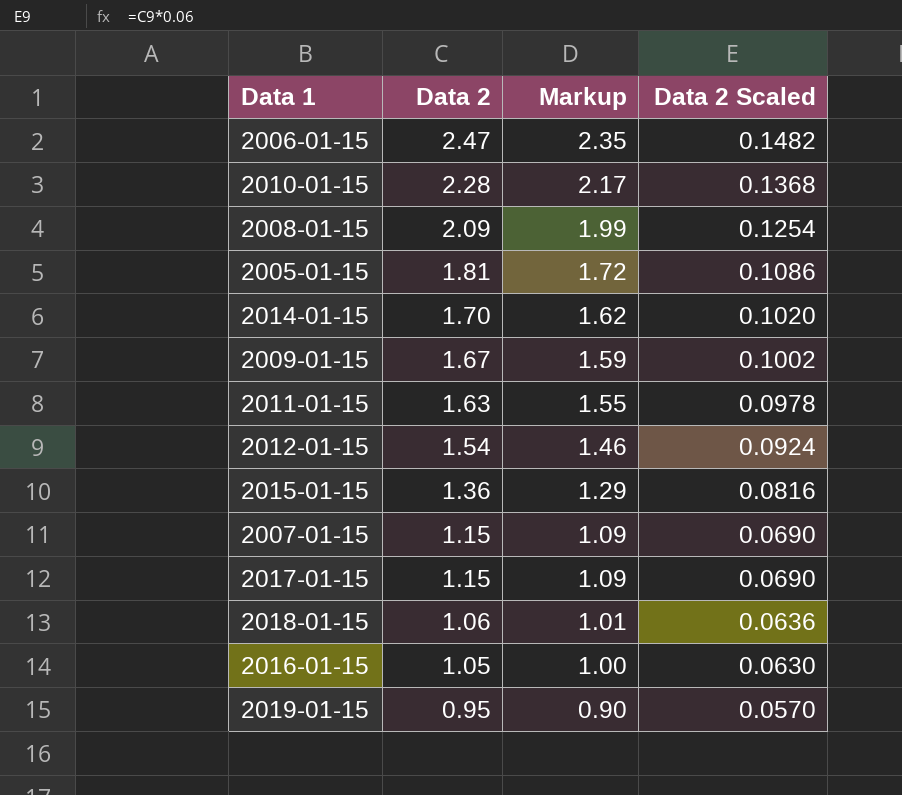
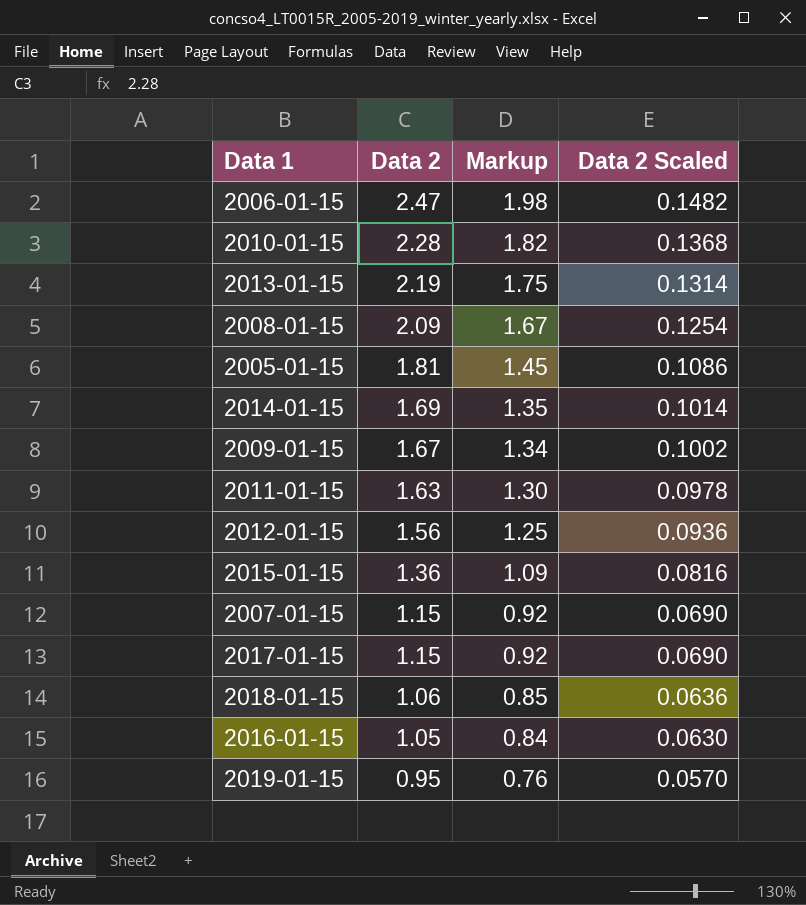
column Markup | formula: [Data 2] * 0.95 -> [Data 2] * 0.8
row 2013-01-15: none -> 2.19 | 1.75 | 0.1314
2014-01-15 | Data 2: 1.70 -> 1.69
2014-01-15 | Data 2 Scaled: 0.1020 -> 0.1014
2012-01-15 | Data 2: 1.54 -> 1.56
2012-01-15 | Data 2 Scaled: 0.0924 -> 0.0936

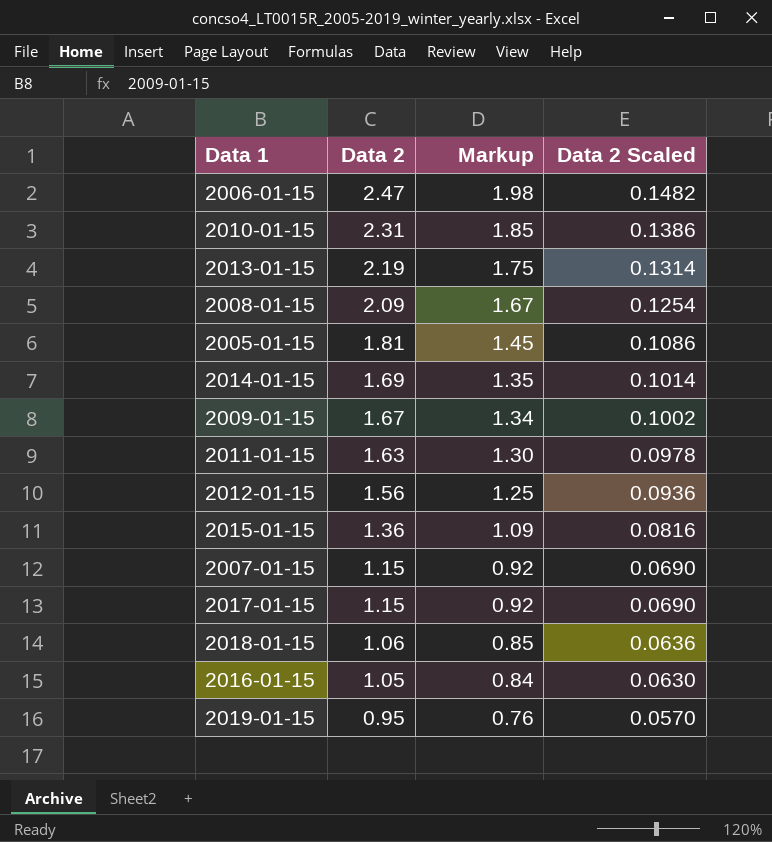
2010-01-15 | Data 2: 2.28 -> 2.31
2010-01-15 | Markup: 1.82 -> 1.85
2010-01-15 | Data 2 Scaled: 0.1368 -> 0.1386

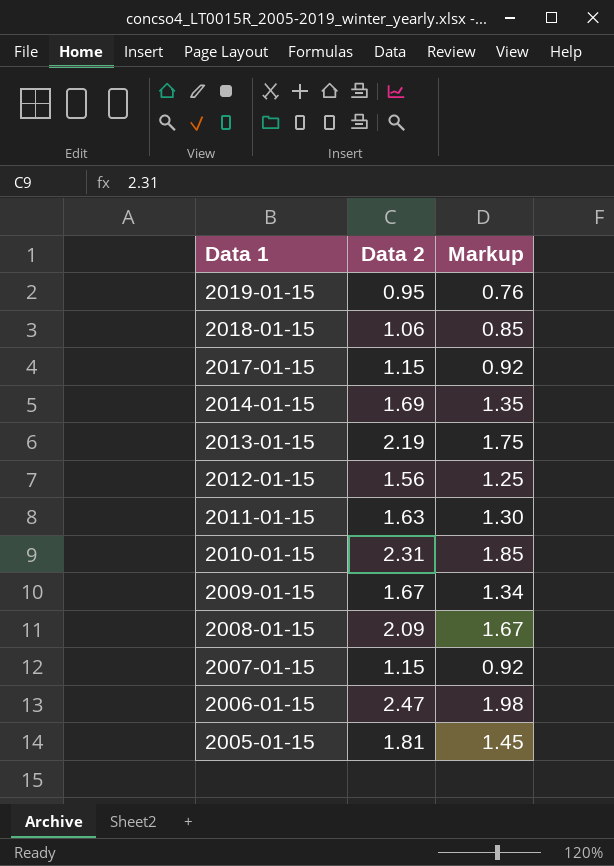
row order: Data 2 descending -> Data 1 descending
column Data 2 Scaled | formula: [Data 2] * 0.06 -> none
row 2015-01-15: 1.36 | 1.09 | 0.0816 -> none
row 2016-01-15: 1.05 | 0.84 | 0.0630 -> none

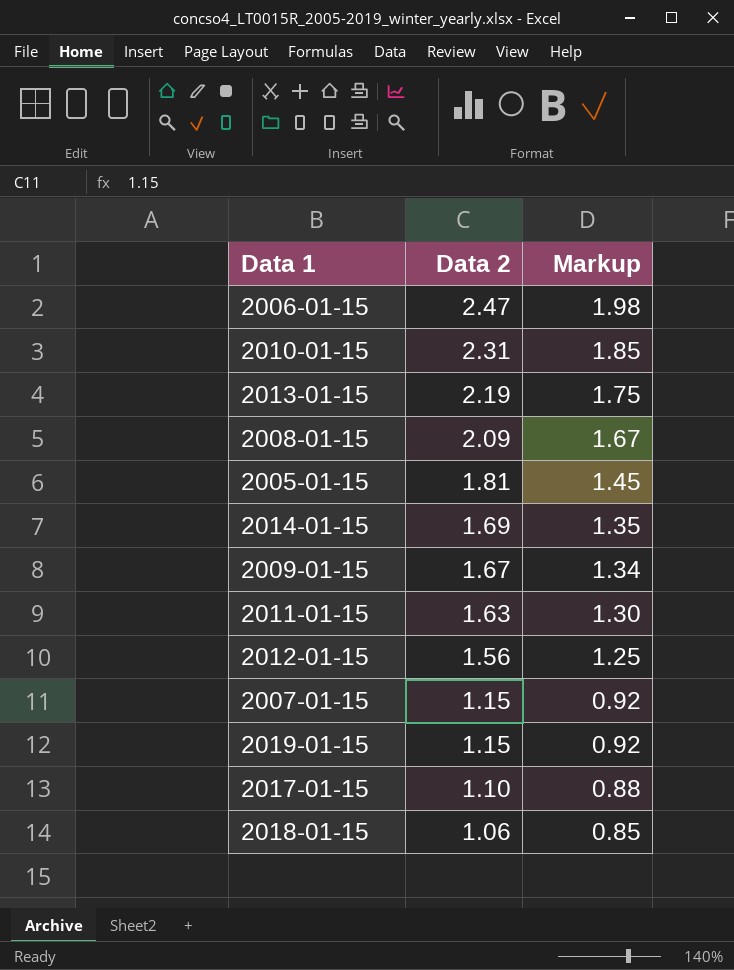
row order: Data 1 descending -> Data 2 descending
2019-01-15 | Data 2: 0.95 -> 1.15
2019-01-15 | Markup: 0.76 -> 0.92
2017-01-15 | Data 2: 1.15 -> 1.10
2017-01-15 | Markup: 0.92 -> 0.88

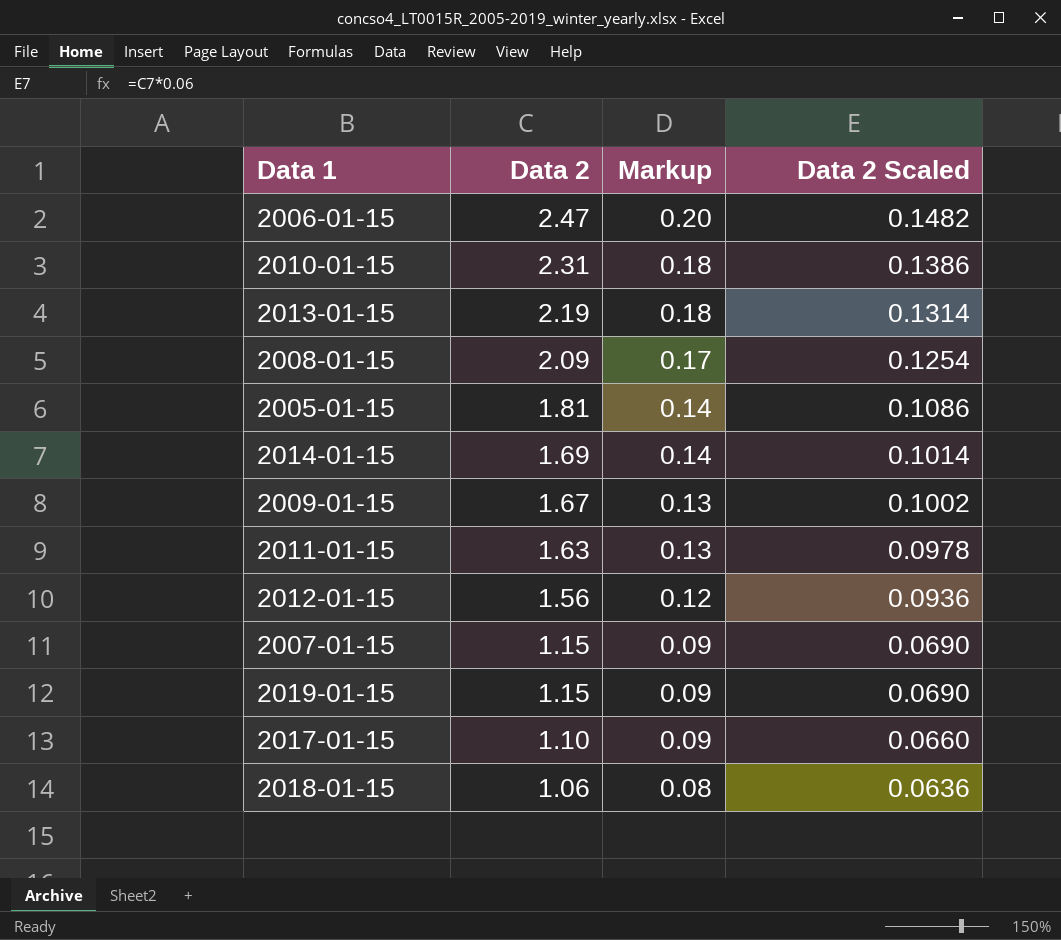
column Markup | formula: [Data 2] * 0.8 -> [Data 2] * 0.08
column Data 2 Scaled | formula: none -> [Data 2] * 0.06

